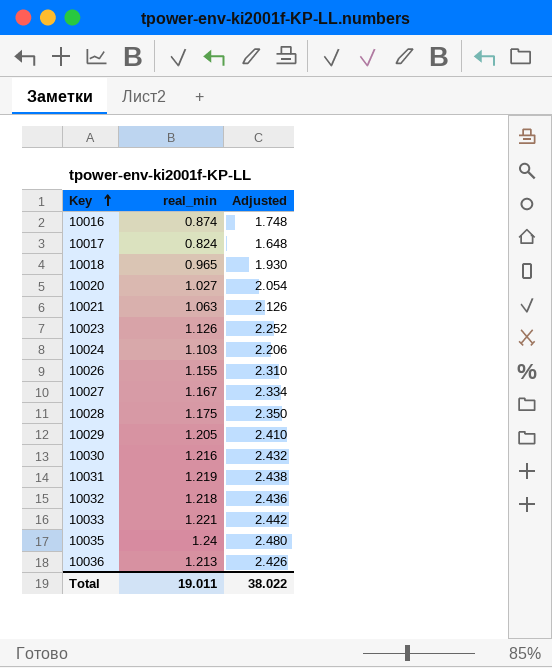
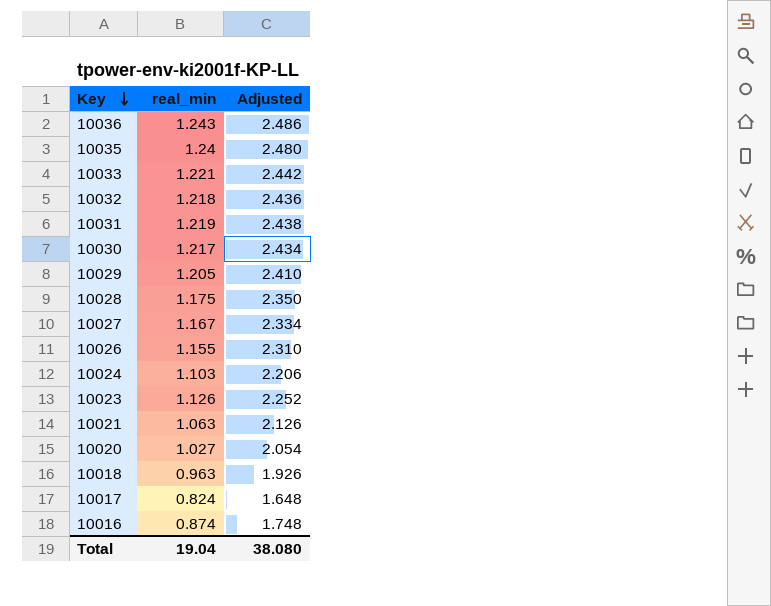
row order: Key ascending -> Key descending
10036 | real_min: 1.213 -> 1.243
10036 | Adjusted: 2.426 -> 2.486
10030 | real_min: 1.216 -> 1.217
10030 | Adjusted: 2.432 -> 2.434
10018 | real_min: 0.965 -> 0.963
10018 | Adjusted: 1.930 -> 1.926
Total | real_min: 19.011 -> 19.04
Total | Adjusted: 38.022 -> 38.080

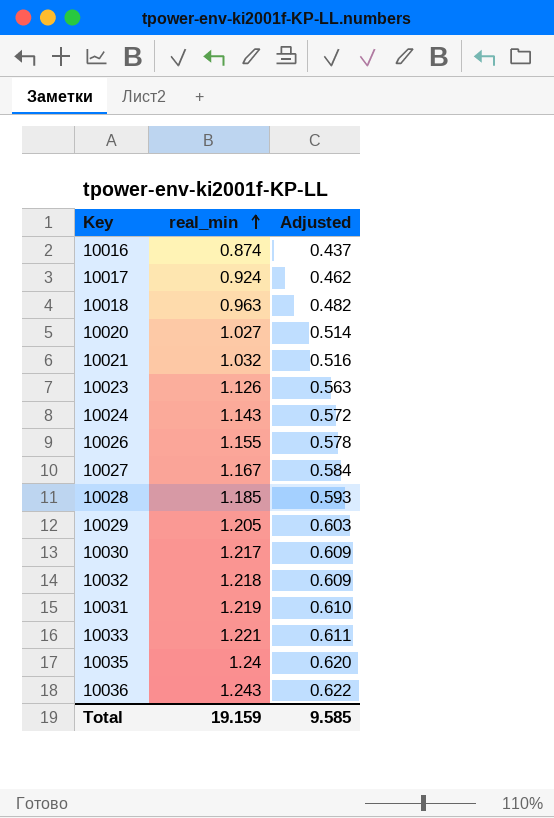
row order: Key descending -> real_min ascending
column Adjusted | formula: [real_min] * 2 -> [real_min] * 0.5
10017 | real_min: 0.824 -> 0.924
10021 | real_min: 1.063 -> 1.032
10024 | real_min: 1.103 -> 1.143
10028 | real_min: 1.175 -> 1.185
Total | real_min: 19.04 -> 19.159
Total | Adjusted: 38.080 -> 9.585

